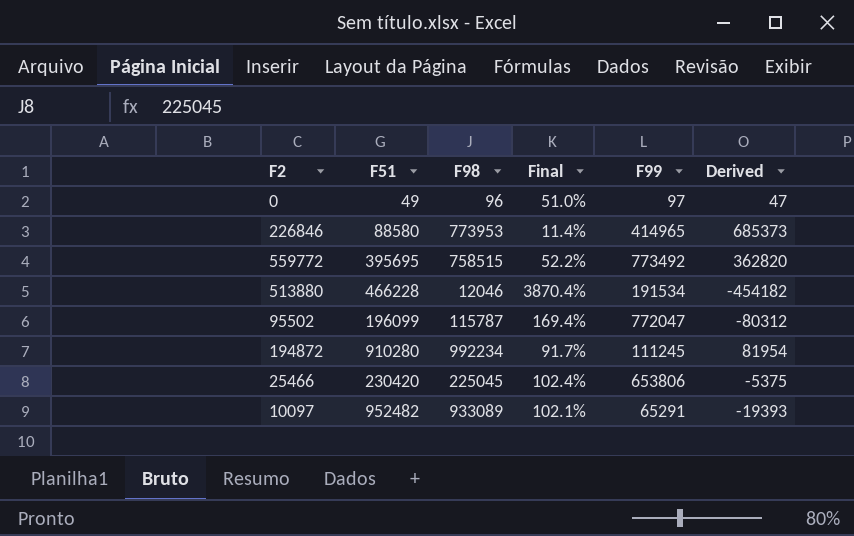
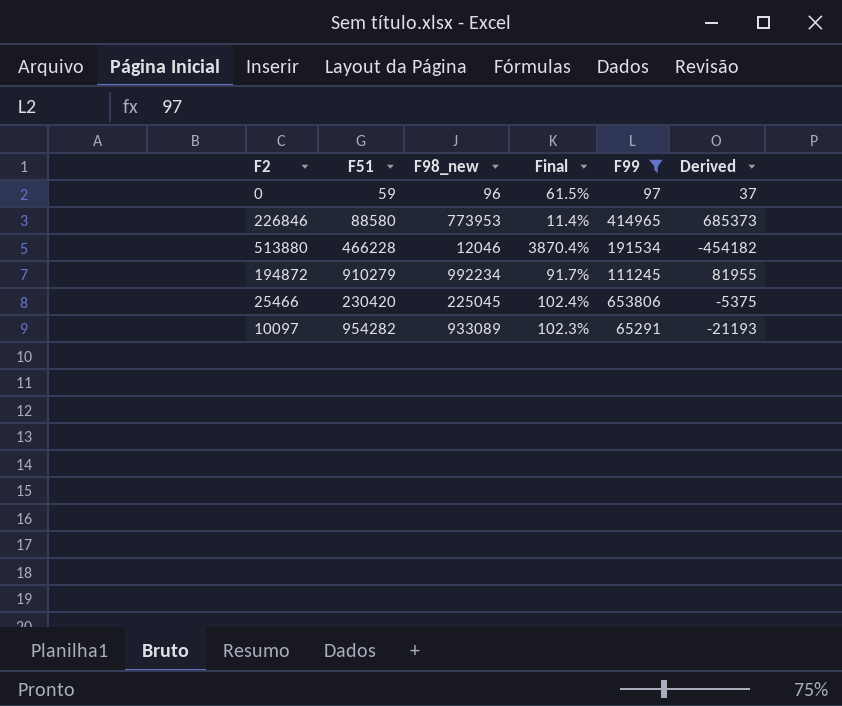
filter: none -> F99 <= 653806
column name: F98 -> F98_new
0 | F51: 49 -> 59
0 | Final: 51.0% -> 61.5%
0 | Derived: 47 -> 37
194872 | F51: 910280 -> 910279
194872 | Derived: 81954 -> 81955
10097 | F51: 952482 -> 954282
10097 | Final: 102.1% -> 102.3%
10097 | Derived: -19393 -> -21193

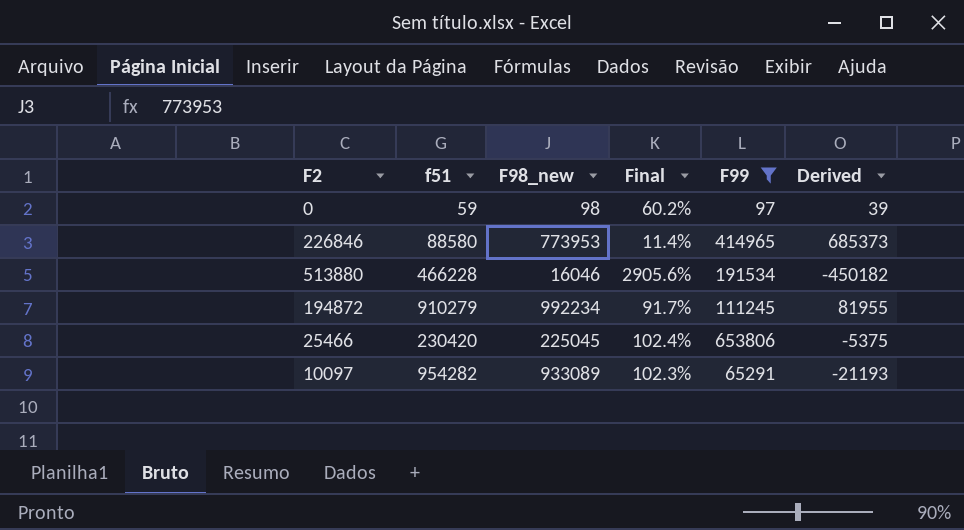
column name: F51 -> f51
0 | F98_new: 96 -> 98
0 | Final: 61.5% -> 60.2%
0 | Derived: 37 -> 39
513880 | F98_new: 12046 -> 16046
513880 | Final: 3870.4% -> 2905.6%
513880 | Derived: -454182 -> -450182

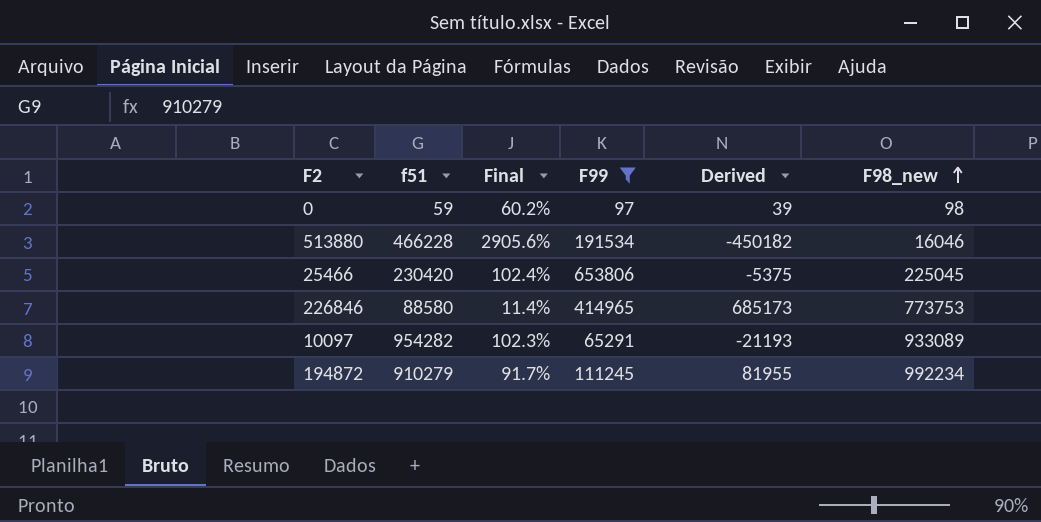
row order: none -> F98_new ascending
column F98_new | position: 3 -> 6
226846 | Derived: 685373 -> 685173
226846 | F98_new: 773953 -> 773753

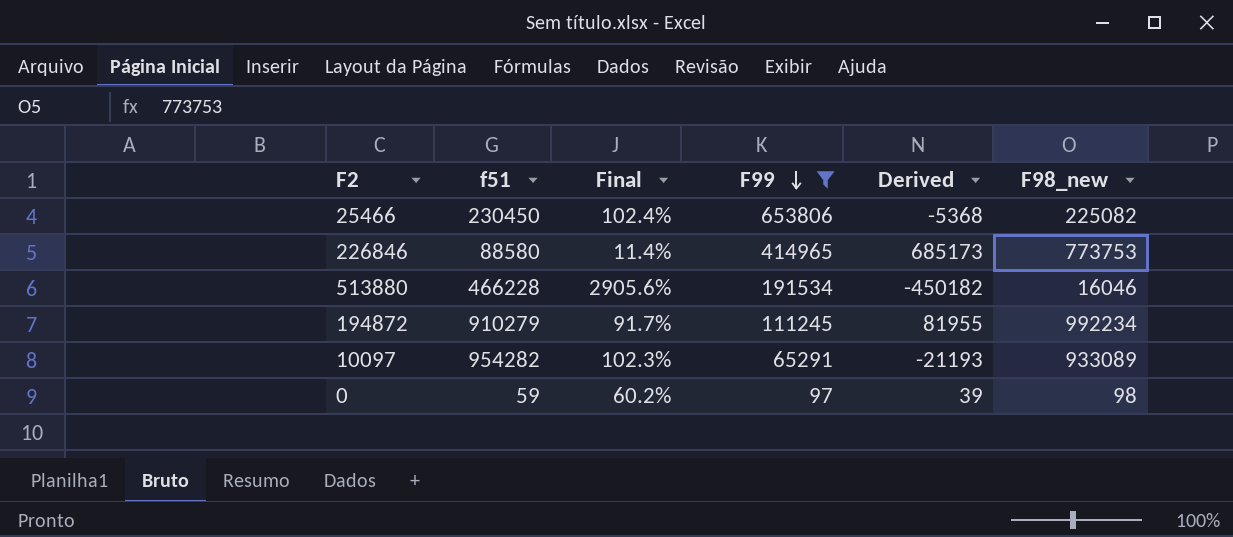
row order: F98_new ascending -> F99 descending
25466 | f51: 230420 -> 230450
25466 | Derived: -5375 -> -5368
25466 | F98_new: 225045 -> 225082

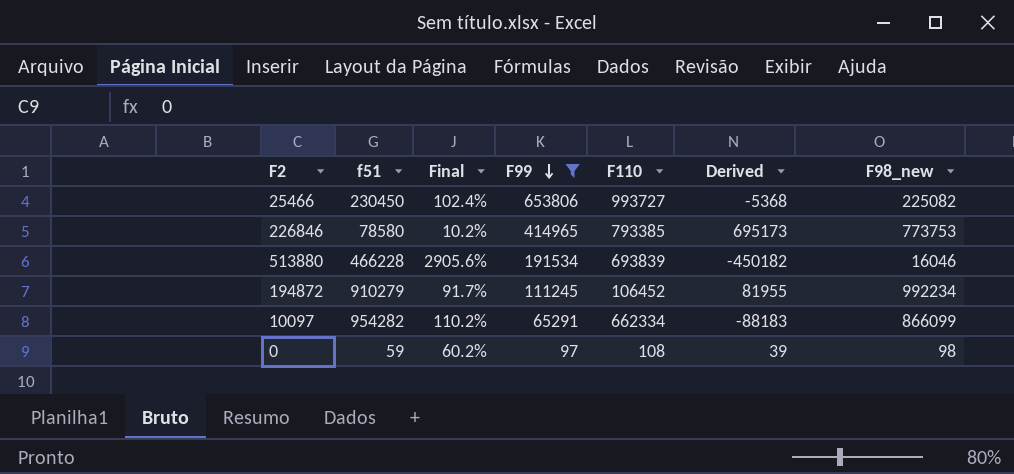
column F110 | position: none -> 5
226846 | f51: 88580 -> 78580
226846 | Final: 11.4% -> 10.2%
226846 | Derived: 685173 -> 695173
10097 | Final: 102.3% -> 110.2%
10097 | Derived: -21193 -> -88183
10097 | F98_new: 933089 -> 866099

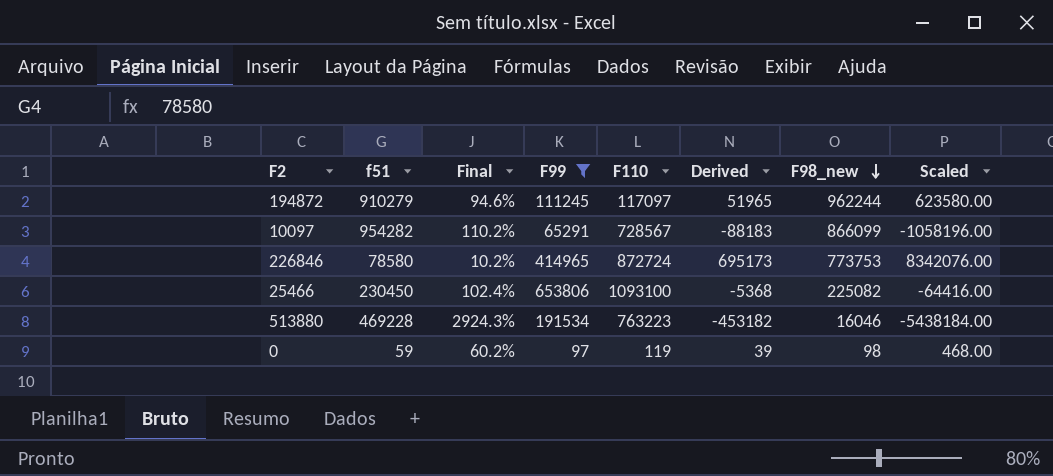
row order: F99 descending -> F98_new descending
column Scaled | formula: none -> [Derived] * 12
194872 | Final: 91.7% -> 94.6%
194872 | F110: 106452 -> 117097
194872 | Derived: 81955 -> 51965
194872 | F98_new: 992234 -> 962244
10097 | F110: 662334 -> 728567
226846 | F110: 793385 -> 872724
25466 | F110: 993727 -> 1093100
513880 | f51: 466228 -> 469228
513880 | Final: 2905.6% -> 2924.3%
513880 | F110: 693839 -> 763223
513880 | Derived: -450182 -> -453182
0 | F110: 108 -> 119

